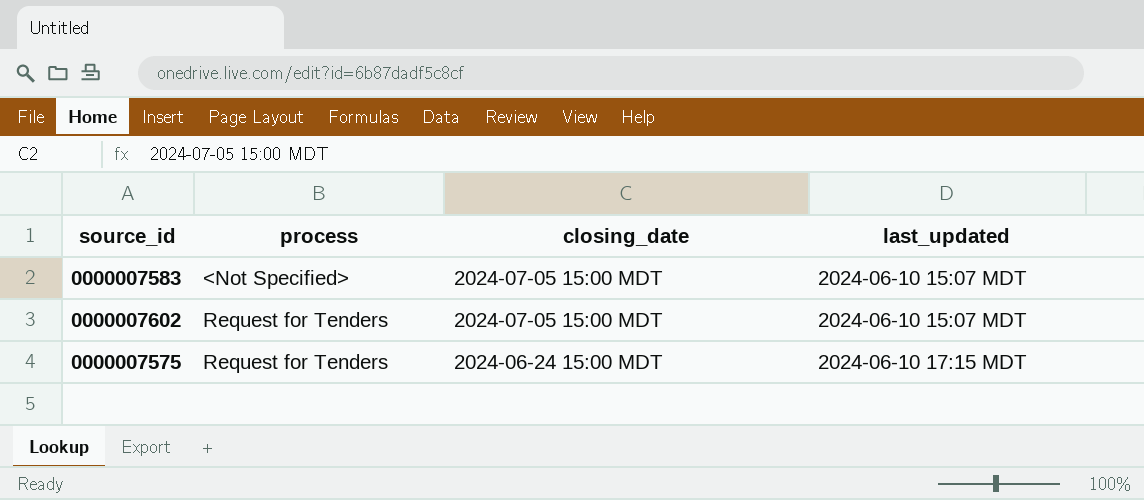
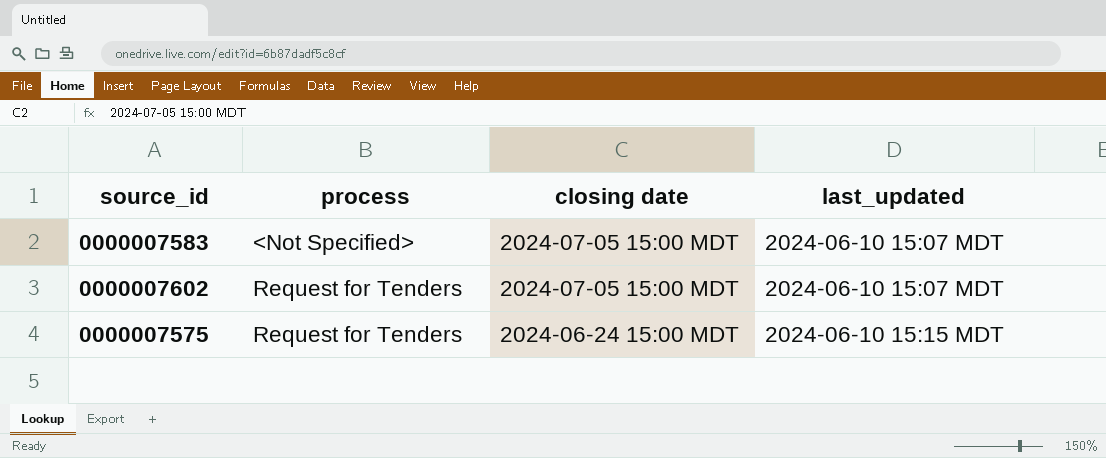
column name: closing_date -> closing date
0000007575 | last_updated: 2024-06-10 17:15 MDT -> 2024-06-10 15:15 MDT

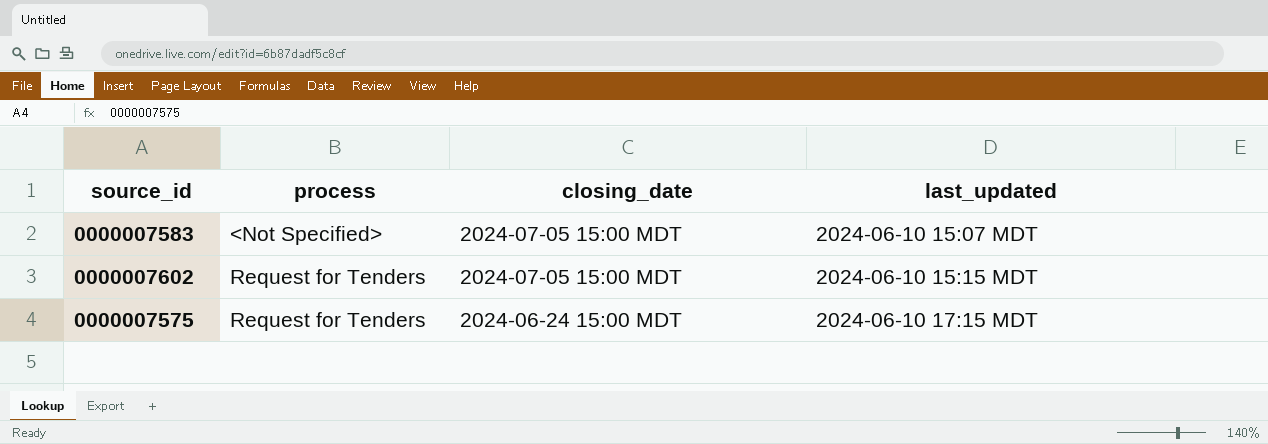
column name: closing date -> closing_date
0000007602 | last_updated: 2024-06-10 15:07 MDT -> 2024-06-10 15:15 MDT
0000007575 | last_updated: 2024-06-10 15:15 MDT -> 2024-06-10 17:15 MDT

